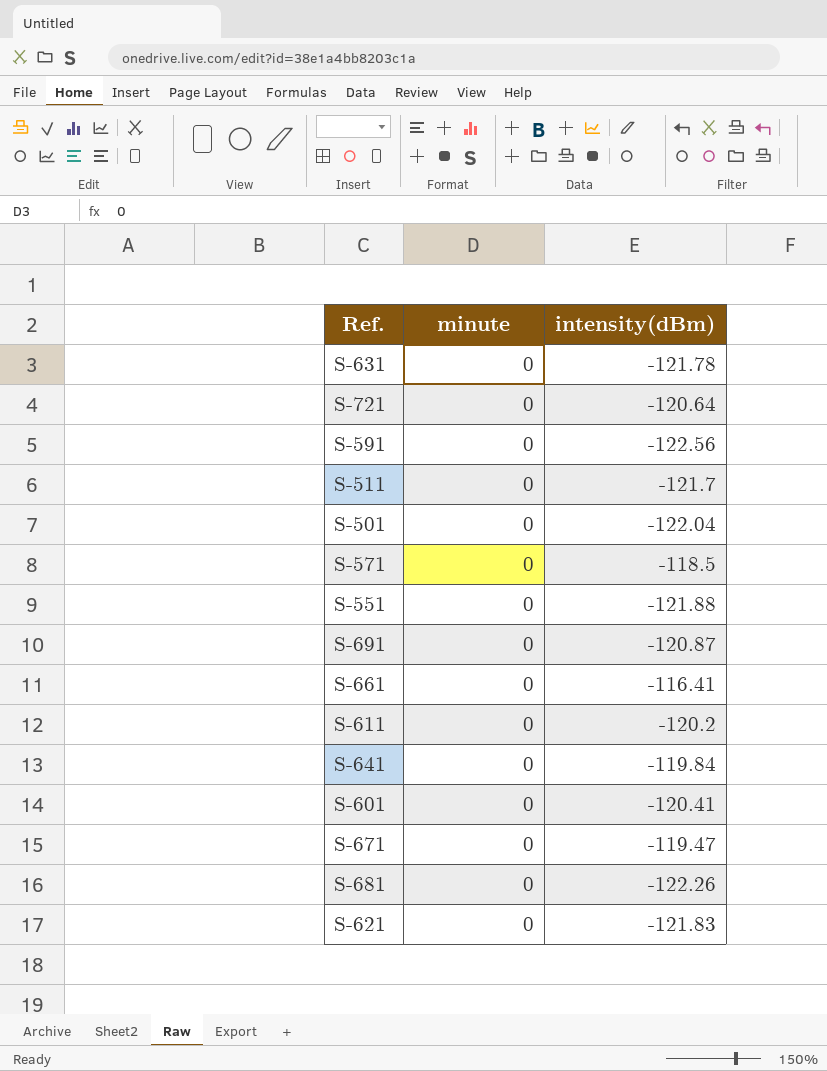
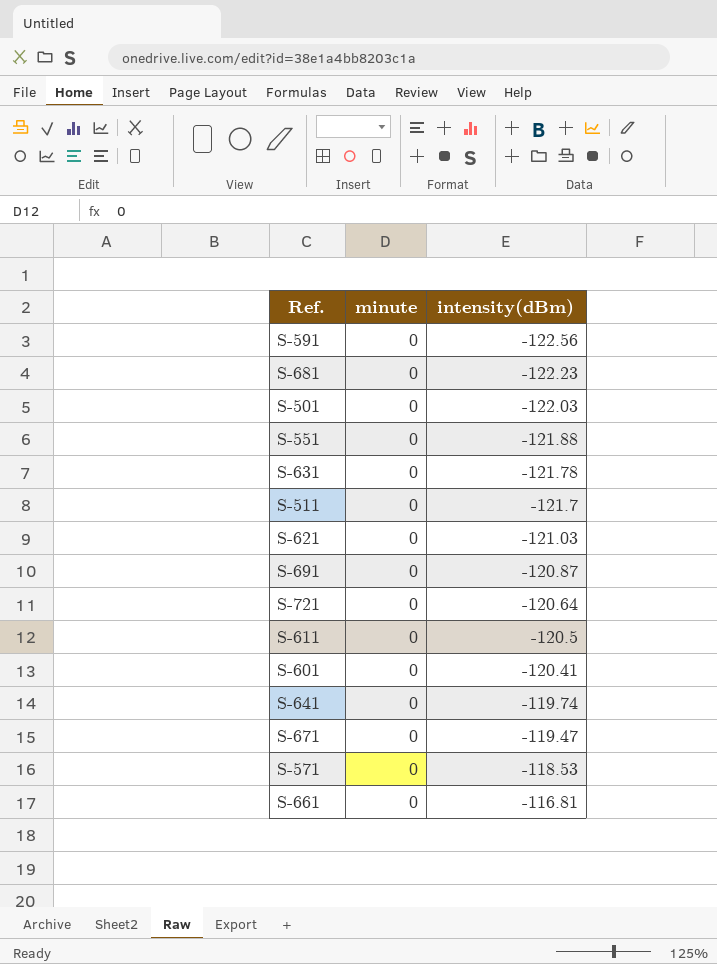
row order: none -> intensity(dBm) ascending
S-681 | intensity(dBm): -122.26 -> -122.23
S-501 | intensity(dBm): -122.04 -> -122.03
S-621 | intensity(dBm): -121.83 -> -121.03
S-611 | intensity(dBm): -120.2 -> -120.5
S-641 | intensity(dBm): -119.84 -> -119.74
S-571 | intensity(dBm): -118.5 -> -118.53
S-661 | intensity(dBm): -116.41 -> -116.81

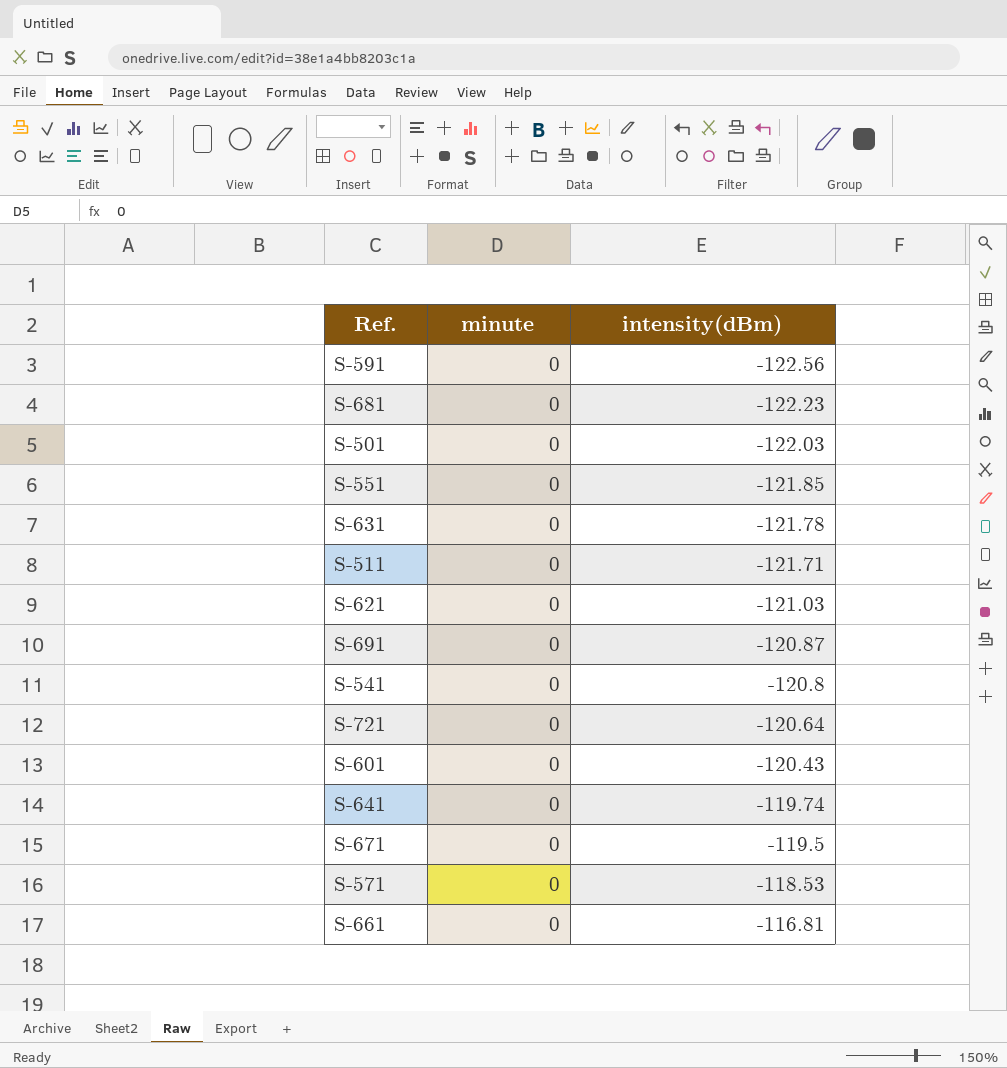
row S-611: 0 | -120.5 -> none
S-551 | intensity(dBm): -121.88 -> -121.85
S-511 | intensity(dBm): -121.7 -> -121.71
row S-541: none -> 0 | -120.8
S-601 | intensity(dBm): -120.41 -> -120.43
S-671 | intensity(dBm): -119.47 -> -119.5

